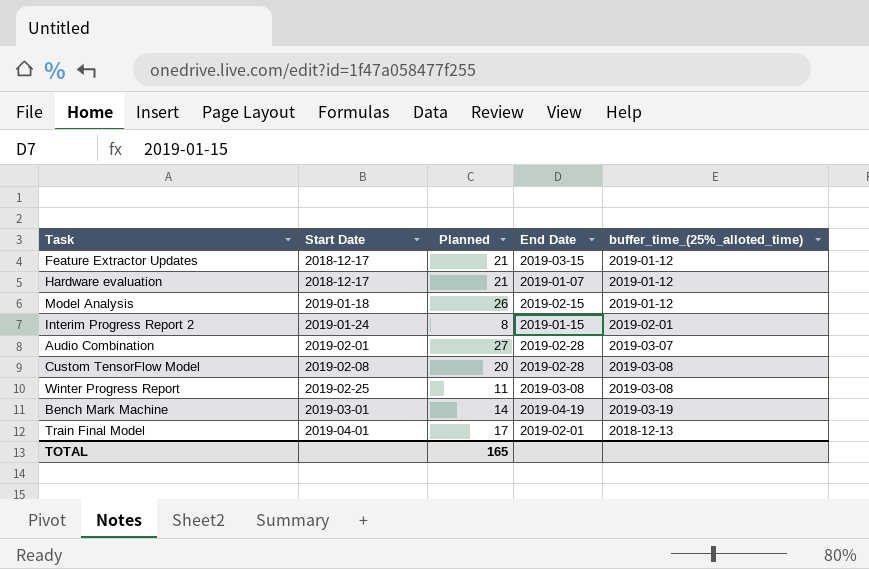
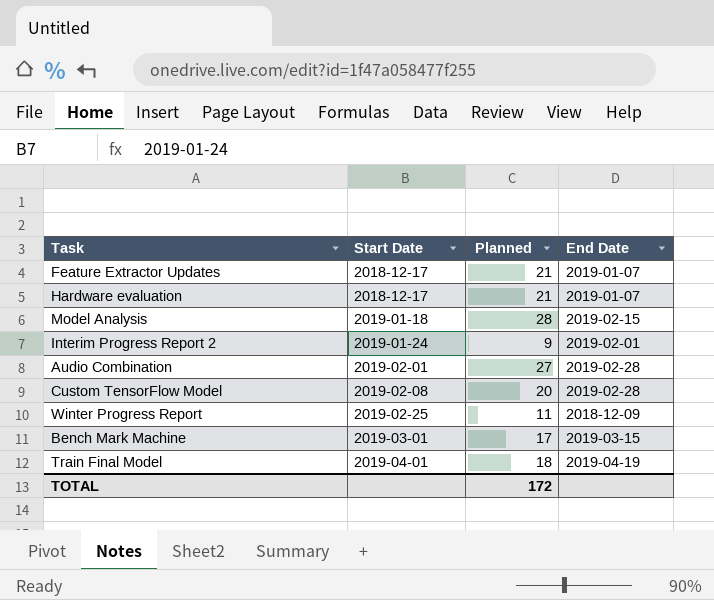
column buffer_time_(25%_alloted_time) | position: 5 -> none
Feature Extractor Updates | End Date: 2019-03-15 -> 2019-01-07
Model Analysis | Planned: 26 -> 28
Interim Progress Report 2 | Planned: 8 -> 9
Interim Progress Report 2 | End Date: 2019-01-15 -> 2019-02-01
Winter Progress Report | End Date: 2019-03-08 -> 2018-12-09
Bench Mark Machine | Planned: 14 -> 17
Bench Mark Machine | End Date: 2019-04-19 -> 2019-03-15
Train Final Model | Planned: 17 -> 18
Train Final Model | End Date: 2019-02-01 -> 2019-04-19
TOTAL | Planned: 165 -> 172

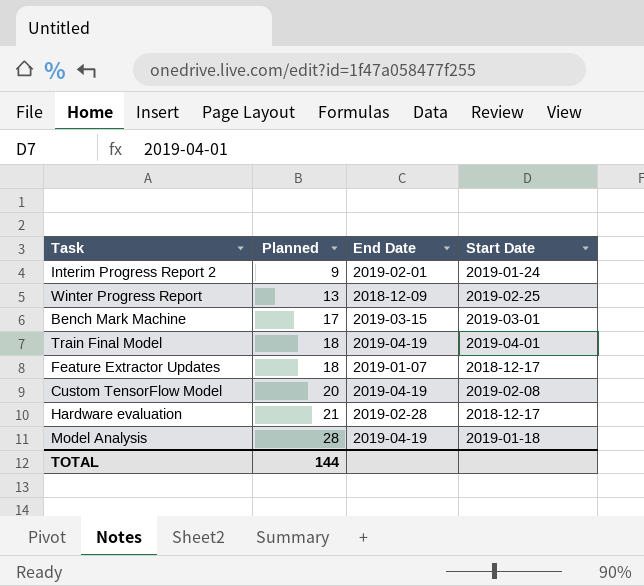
row order: Start Date ascending -> Planned ascending
column Start Date | position: 2 -> 4
row Audio Combination: 2019-02-01 | 27 | 2019-02-28 -> none
Winter Progress Report | Planned: 11 -> 13
Feature Extractor Updates | Planned: 21 -> 18
Custom TensorFlow Model | End Date: 2019-02-28 -> 2019-04-19
Hardware evaluation | End Date: 2019-01-07 -> 2019-02-28
Model Analysis | End Date: 2019-02-15 -> 2019-04-19
TOTAL | Planned: 172 -> 144

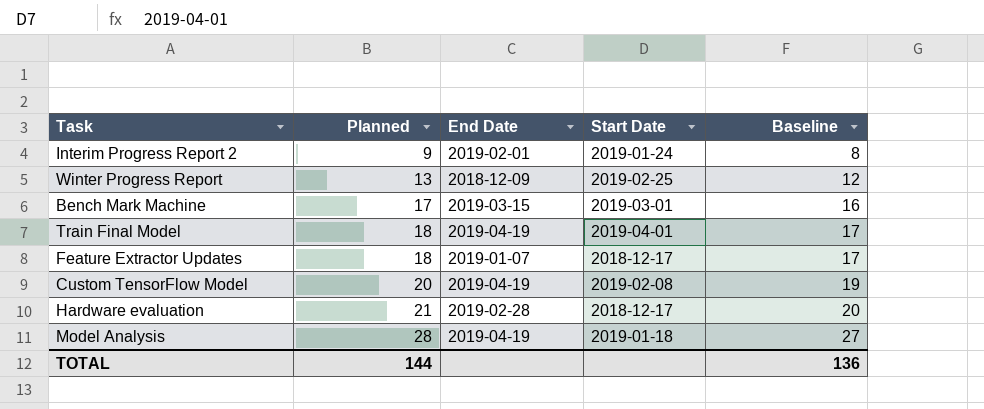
column Baseline | formula: none -> [Planned] - 1

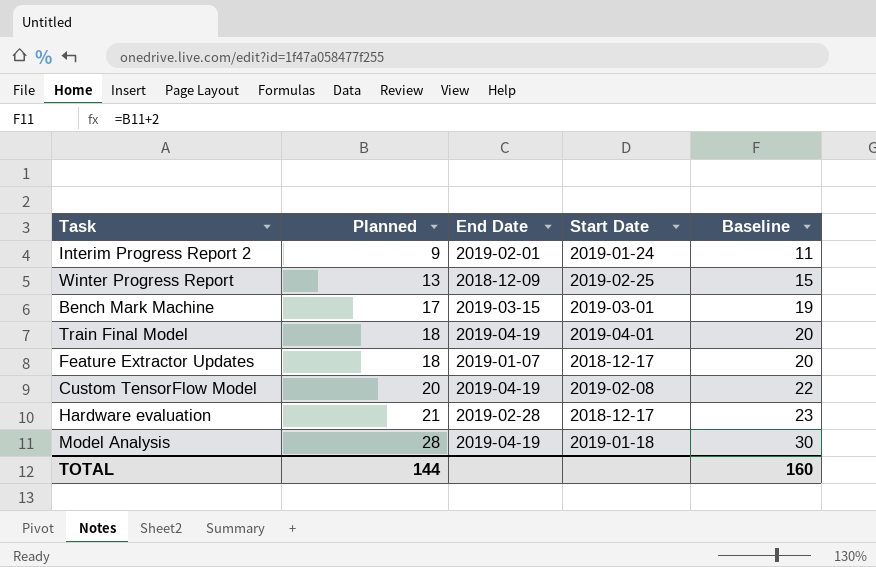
column Baseline | formula: [Planned] - 1 -> [Planned] + 2
TOTAL | Baseline: 136 -> 160

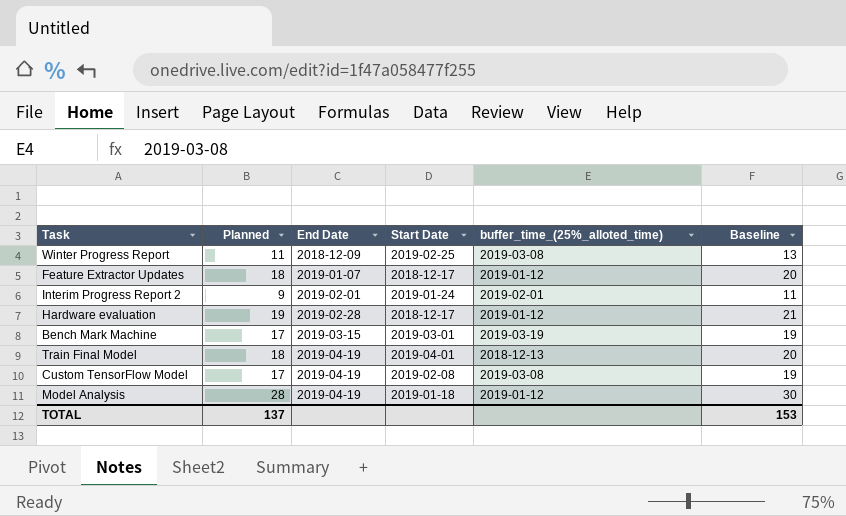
row order: Planned ascending -> End Date ascending
column buffer_time_(25%_alloted_time) | position: none -> 5
Winter Progress Report | Planned: 13 -> 11
Winter Progress Report | Baseline: 15 -> 13
Hardware evaluation | Planned: 21 -> 19
Hardware evaluation | Baseline: 23 -> 21
Custom TensorFlow Model | Planned: 20 -> 17
Custom TensorFlow Model | Baseline: 22 -> 19
TOTAL | Planned: 144 -> 137
TOTAL | Baseline: 160 -> 153

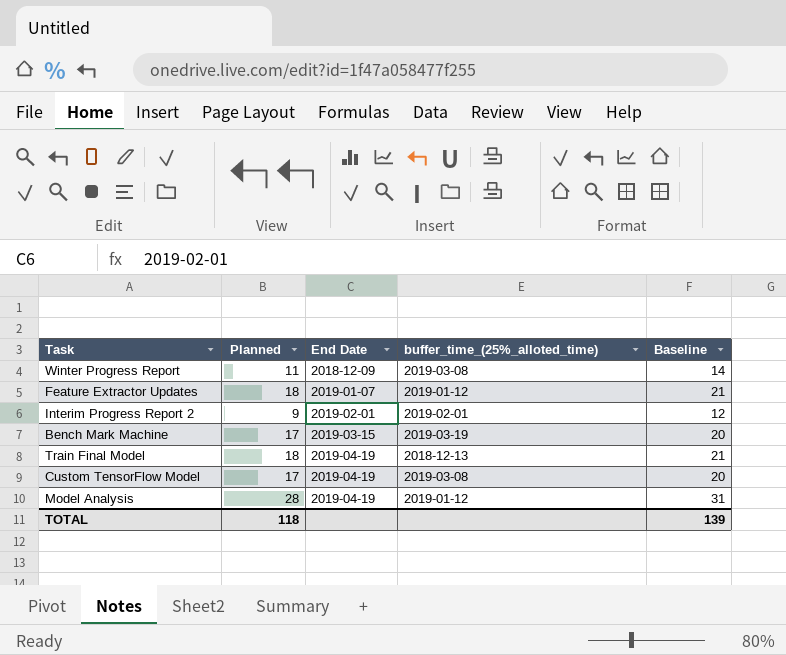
column Start Date | position: 4 -> none
column Baseline | formula: [Planned] + 2 -> [Planned] + 3
row Hardware evaluation: 19 | 2019-02-28 | 2018-12-17 | 2019-01-12 | 21 -> none
TOTAL | Planned: 137 -> 118
TOTAL | Baseline: 153 -> 139

